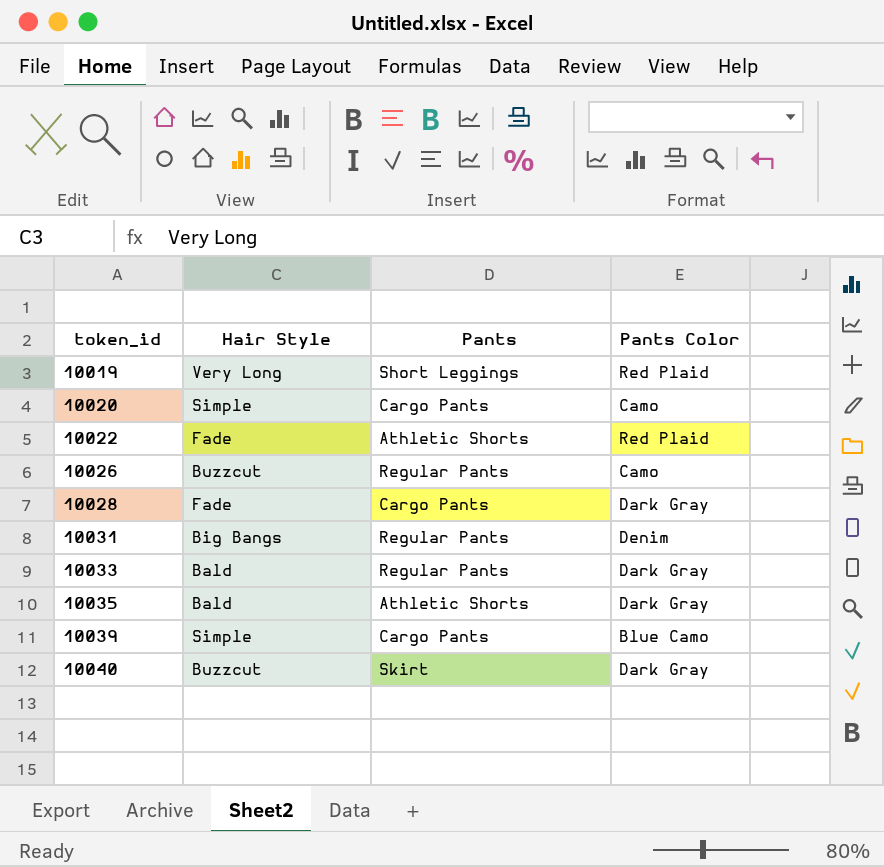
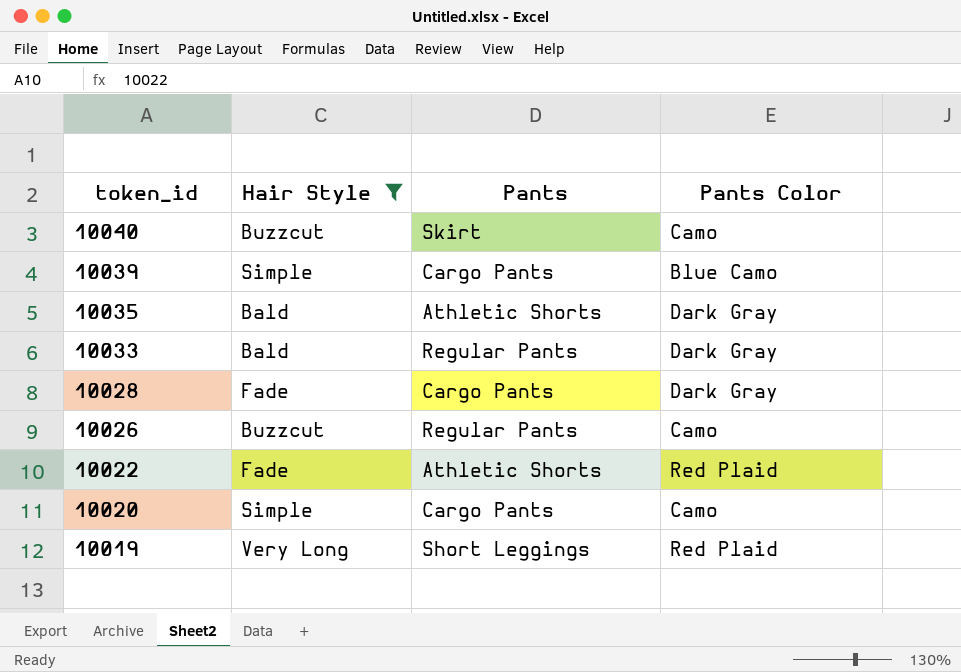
filter: none -> Hair Style != Big Bangs
row order: token_id ascending -> token_id descending
10040 | Pants Color: Dark Gray -> Camo

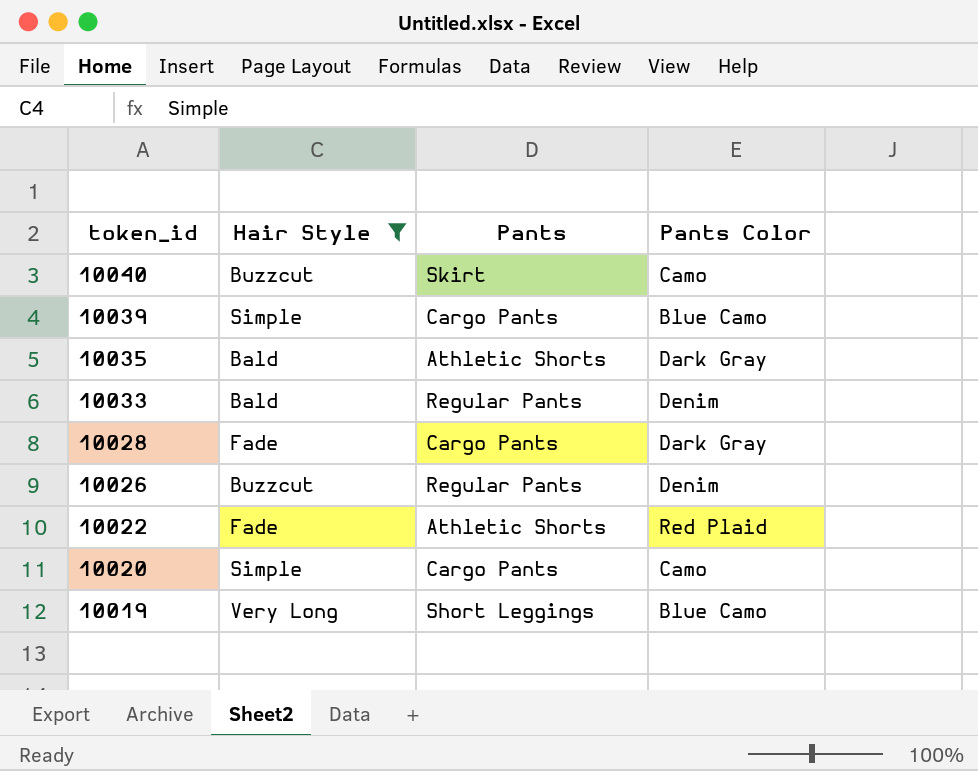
10033 | Pants Color: Dark Gray -> Denim
10026 | Pants Color: Camo -> Denim
10019 | Pants Color: Red Plaid -> Blue Camo

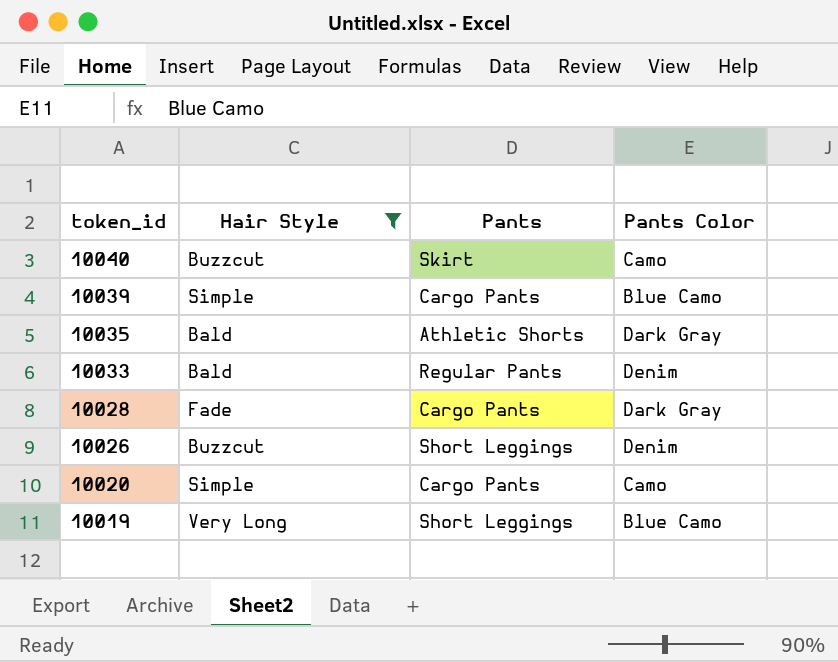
row 10022: Fade | Athletic Shorts | Red Plaid -> none
10026 | Pants: Regular Pants -> Short Leggings

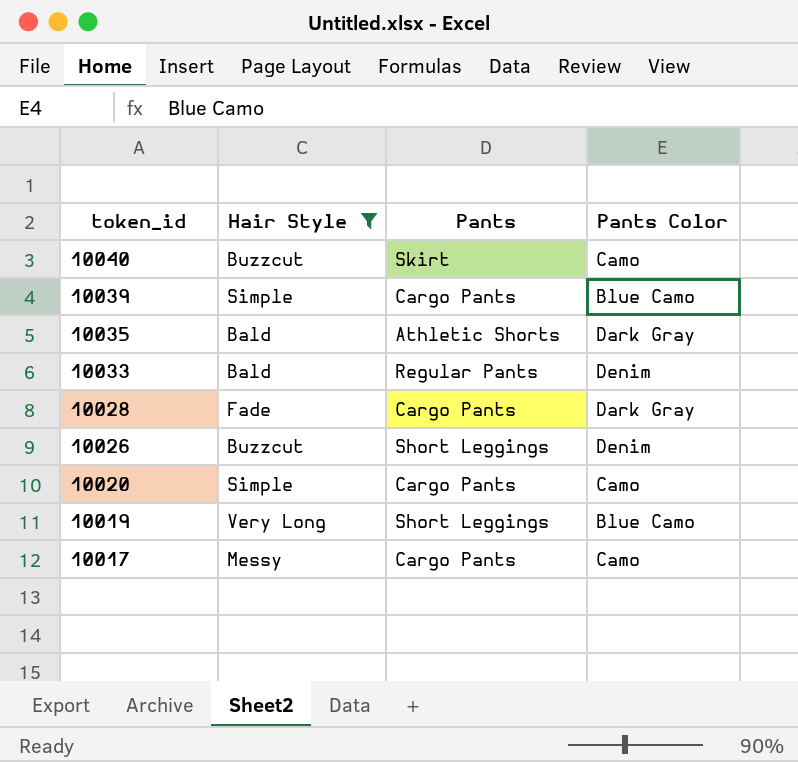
row 10017: none -> Messy | Cargo Pants | Camo

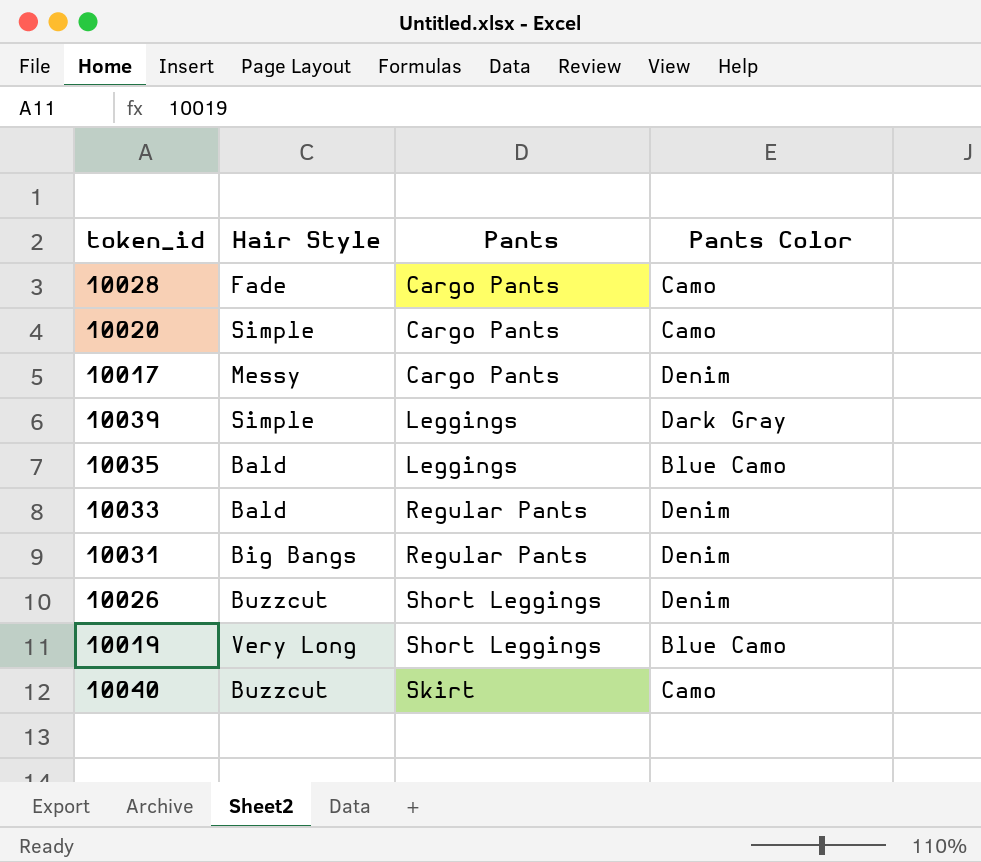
filter: Hair Style != Big Bangs -> none
row order: token_id descending -> Pants ascending
10028 | Pants Color: Dark Gray -> Camo
10017 | Pants Color: Camo -> Denim
10039 | Pants: Cargo Pants -> Leggings
10039 | Pants Color: Blue Camo -> Dark Gray
10035 | Pants: Athletic Shorts -> Leggings
10035 | Pants Color: Dark Gray -> Blue Camo

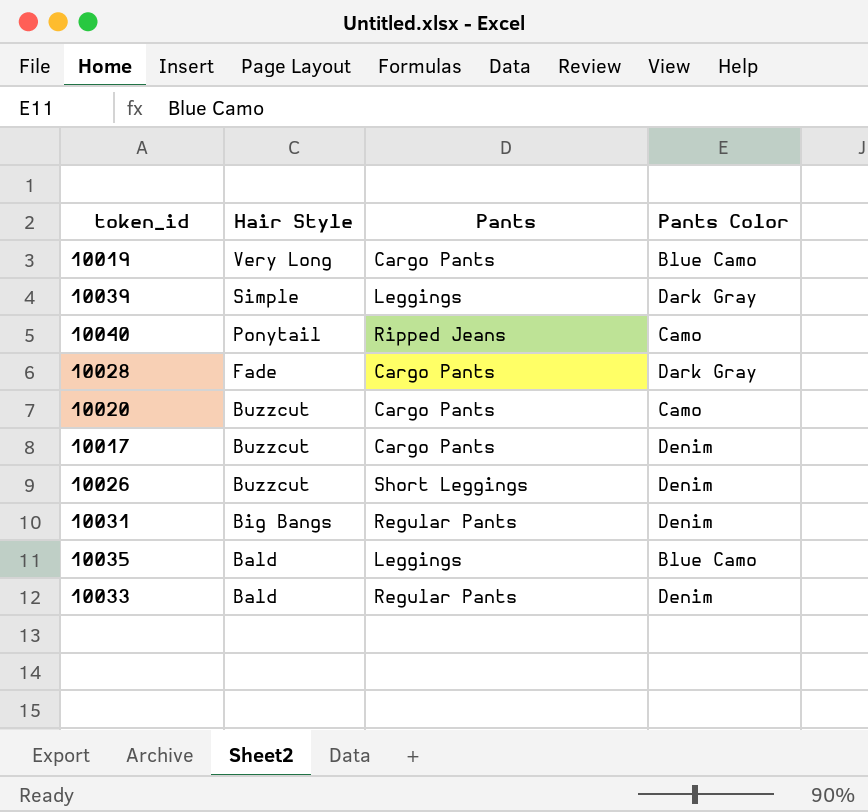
row order: Pants ascending -> Hair Style descending
10019 | Pants: Short Leggings -> Cargo Pants
10040 | Hair Style: Buzzcut -> Ponytail
10040 | Pants: Skirt -> Ripped Jeans
10028 | Pants Color: Camo -> Dark Gray
10020 | Hair Style: Simple -> Buzzcut
10017 | Hair Style: Messy -> Buzzcut

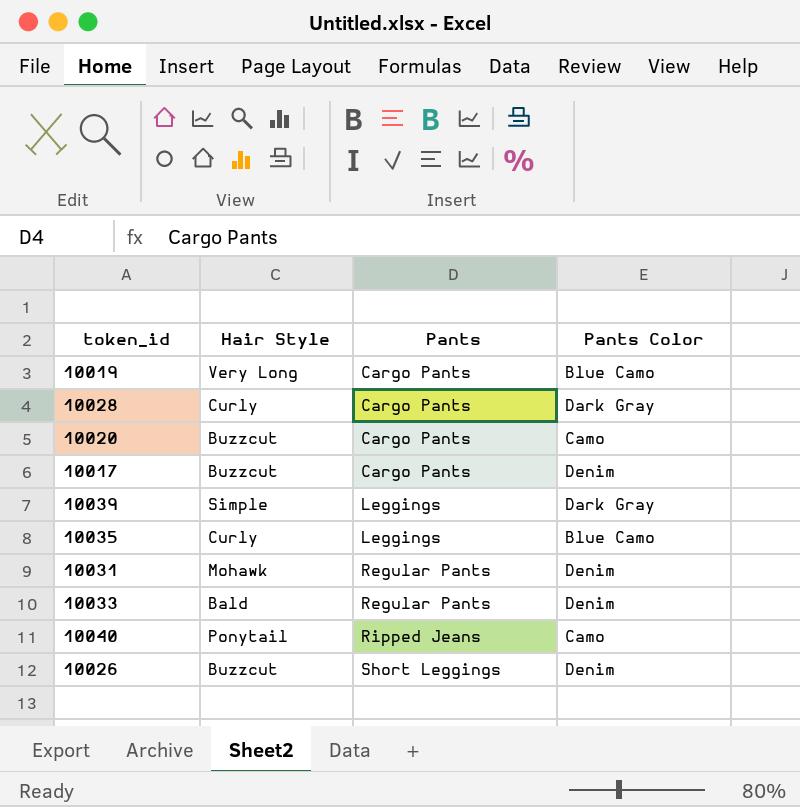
row order: Hair Style descending -> Pants ascending
10028 | Hair Style: Fade -> Curly
10035 | Hair Style: Bald -> Curly
10031 | Hair Style: Big Bangs -> Mohawk

